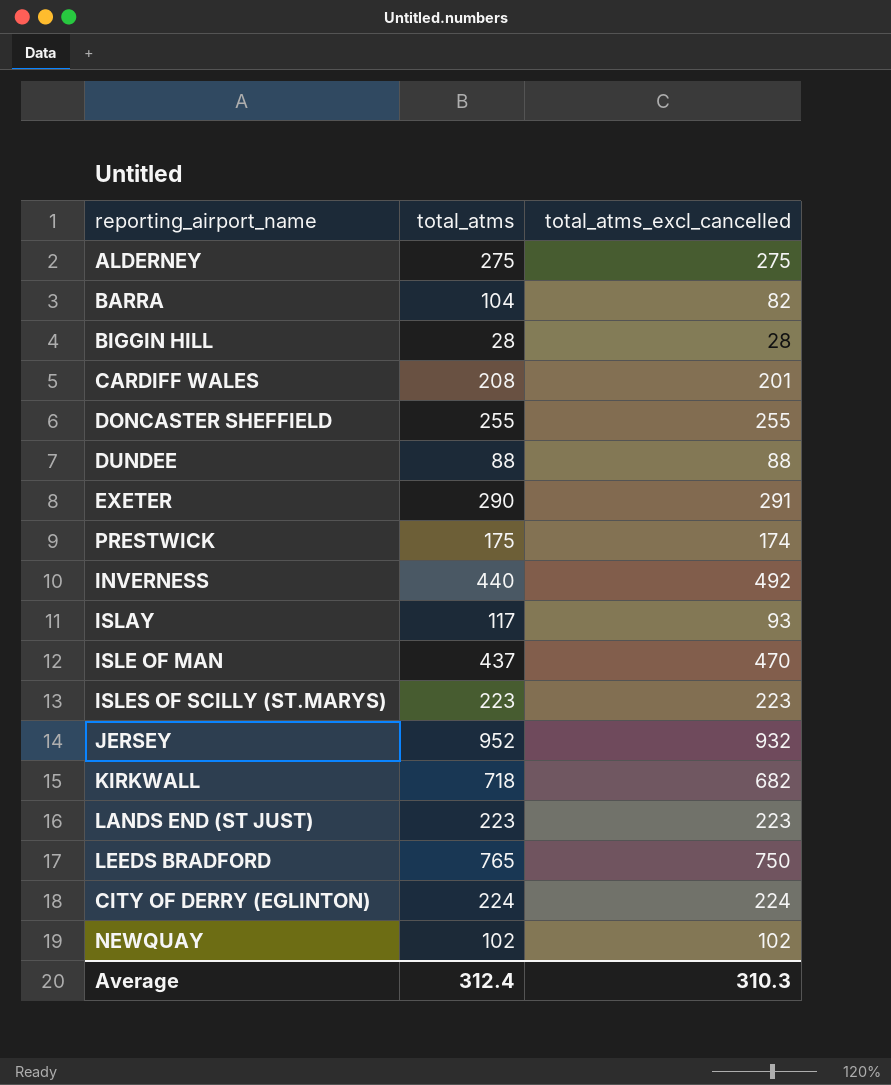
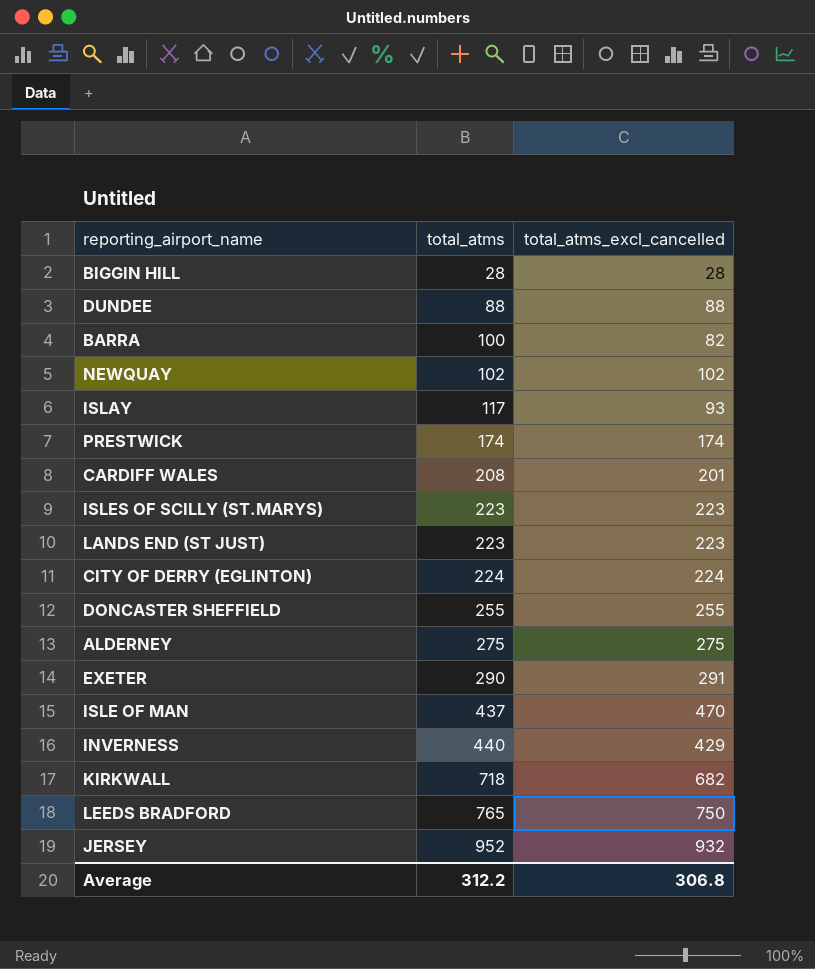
row order: none -> total_atms ascending
BARRA | total_atms: 104 -> 100
PRESTWICK | total_atms: 175 -> 174
INVERNESS | total_atms_excl_cancelled: 492 -> 429
Average | total_atms: 312.4 -> 312.2
Average | total_atms_excl_cancelled: 310.3 -> 306.8

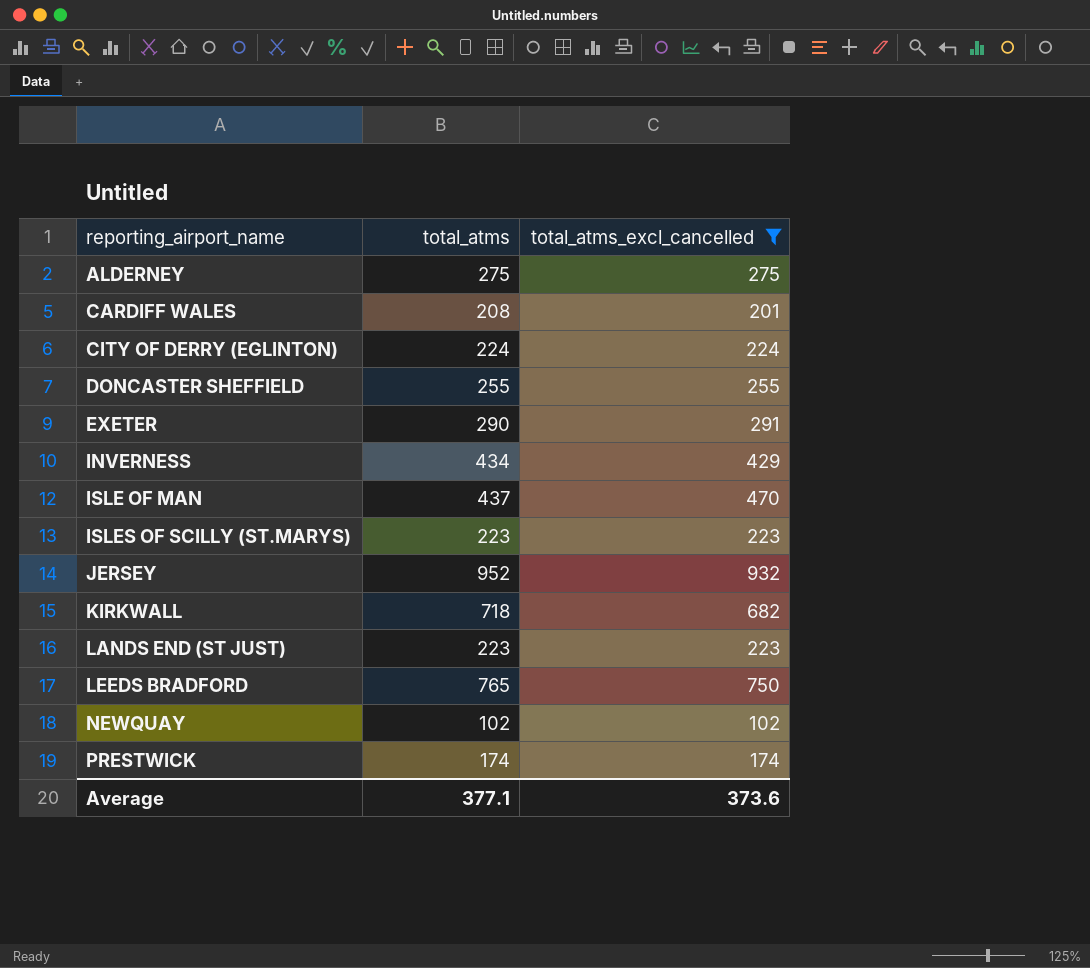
filter: none -> total_atms_excl_cancelled >= 102
row order: total_atms ascending -> reporting_airport_name ascending
INVERNESS | total_atms: 440 -> 434
Average | total_atms: 312.2 -> 377.1
Average | total_atms_excl_cancelled: 306.8 -> 373.6

